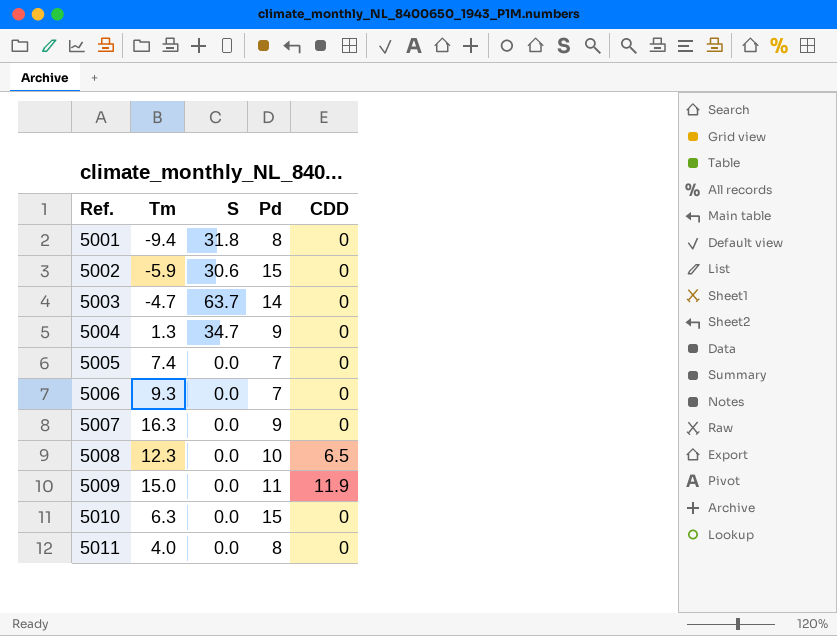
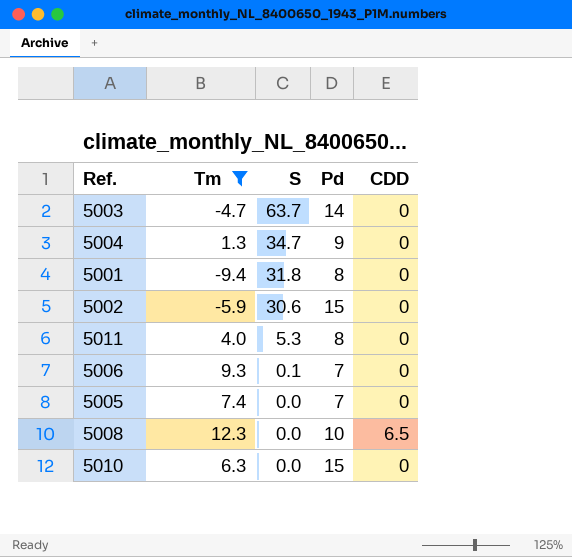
filter: none -> Tm <= 12.3
row order: Ref. ascending -> S descending
5011 | S: 0.0 -> 5.3
5006 | S: 0.0 -> 0.1

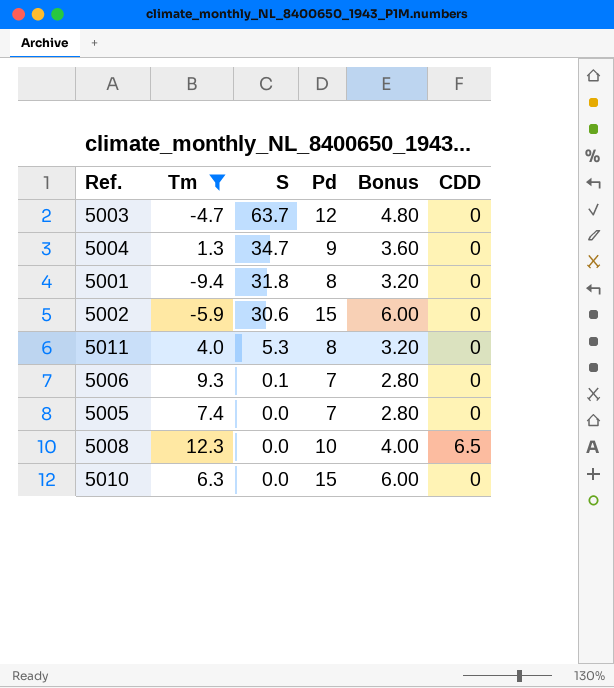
column Bonus | formula: none -> [Pd] * 0.4
5003 | Pd: 14 -> 12

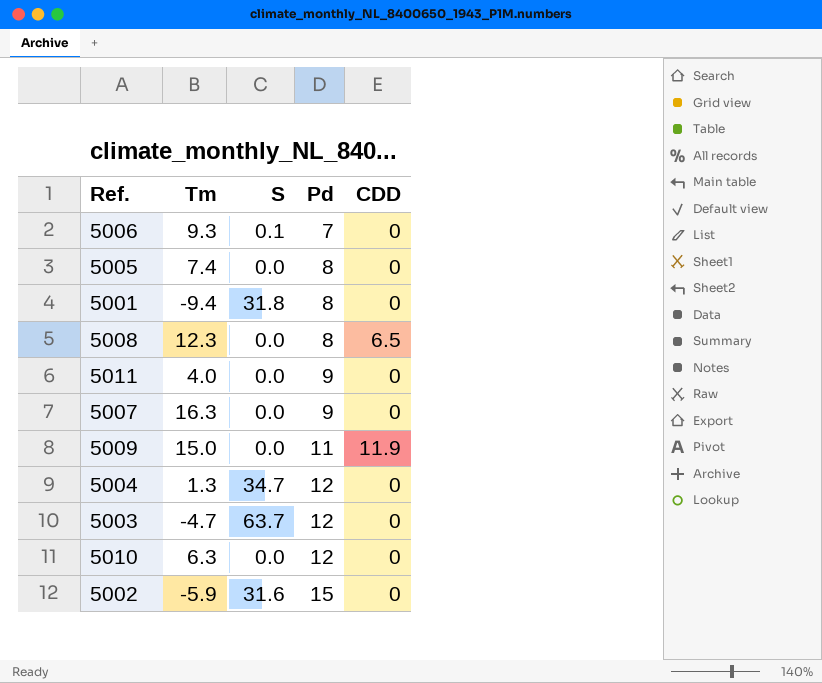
filter: Tm <= 12.3 -> none
row order: S descending -> Pd ascending
column Bonus | formula: [Pd] * 0.4 -> none
5005 | Pd: 7 -> 8
5008 | Pd: 10 -> 8
5011 | S: 5.3 -> 0.0
5011 | Pd: 8 -> 9
5004 | Pd: 9 -> 12
5010 | Pd: 15 -> 12
5002 | S: 30.6 -> 31.6

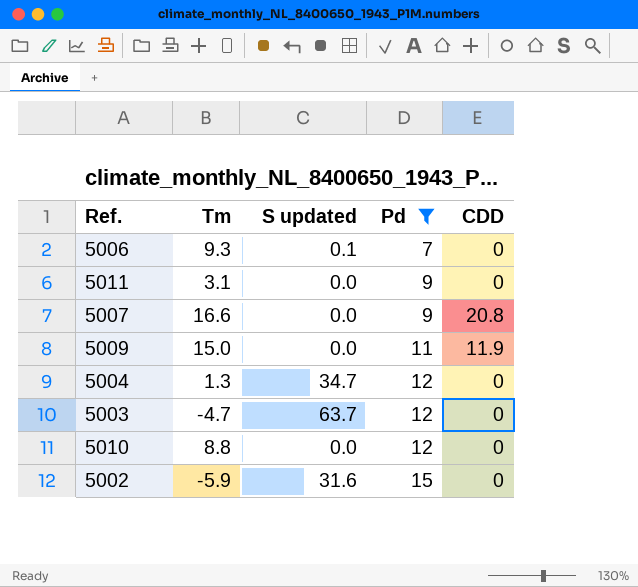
filter: none -> Pd != 8
column name: S -> S updated
5011 | Tm: 4.0 -> 3.1
5007 | Tm: 16.3 -> 16.6
5007 | CDD: 0 -> 20.8
5010 | Tm: 6.3 -> 8.8

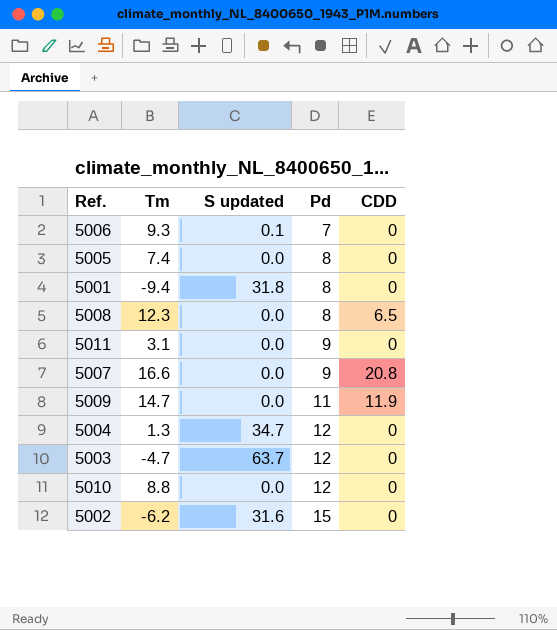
filter: Pd != 8 -> none
5009 | Tm: 15.0 -> 14.7
5002 | Tm: -5.9 -> -6.2

